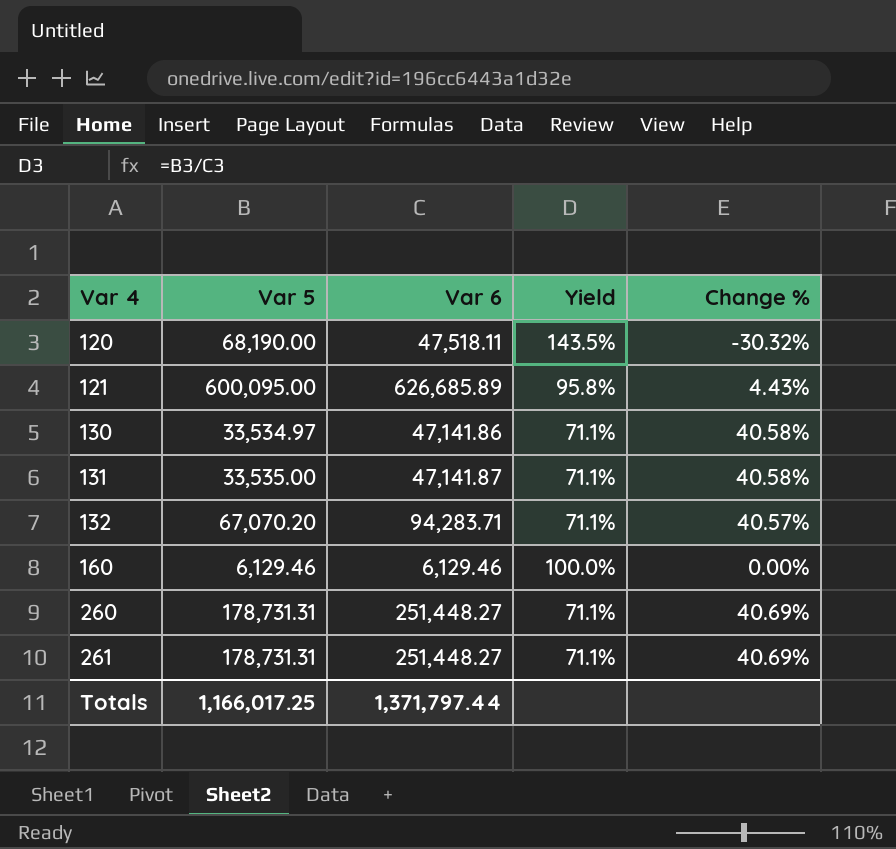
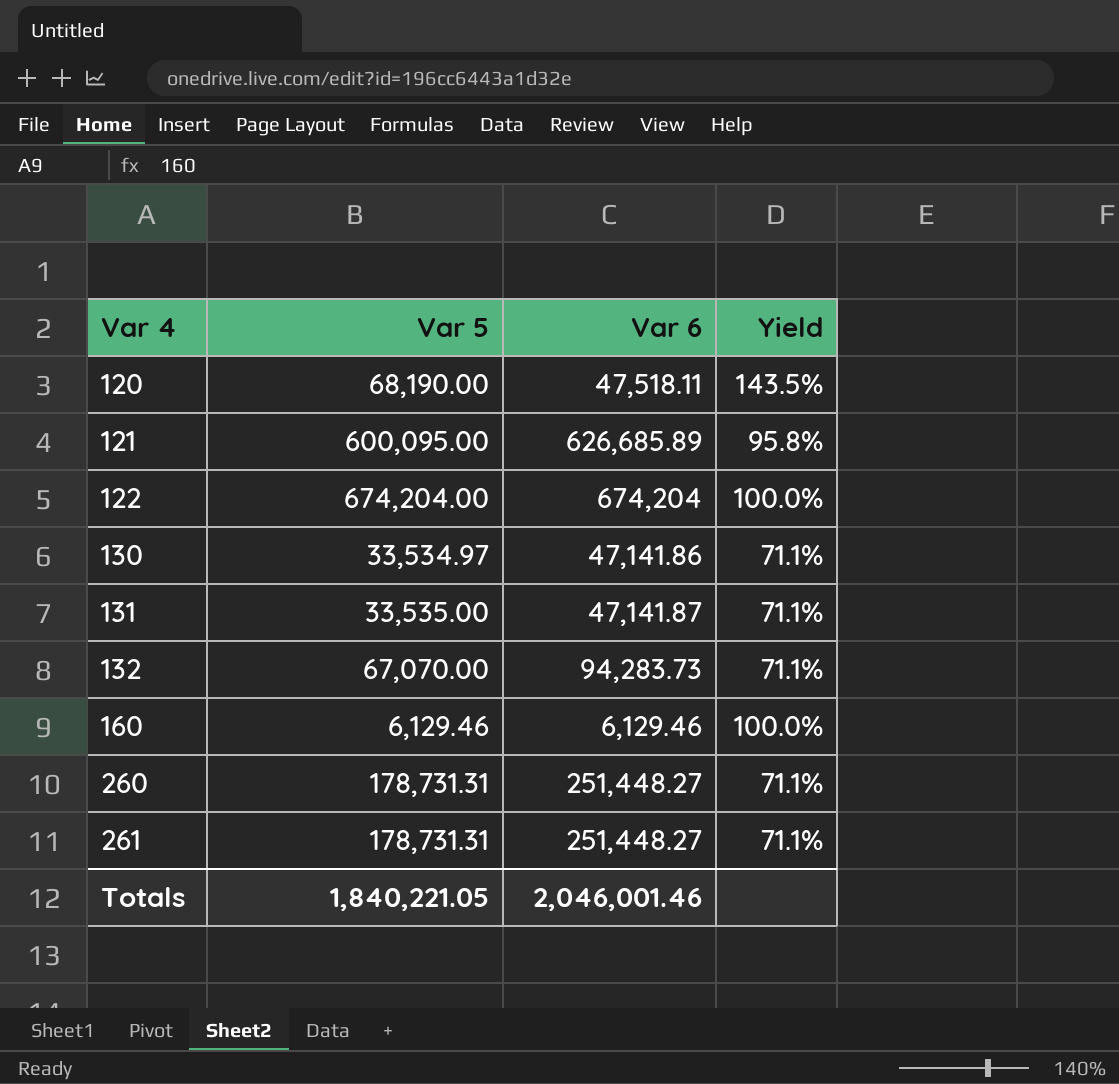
column Change % | formula: ([Var 6] - [Var 5]) / [Var 5] -> none
row 122: none -> 674,204.00 | 674,204 | 100.0%
132 | Var 5: 67,070.20 -> 67,070.00
132 | Var 6: 94,283.71 -> 94,283.73
Totals | Var 5: 1,166,017.25 -> 1,840,221.05
Totals | Var 6: 1,371,797.44 -> 2,046,001.46

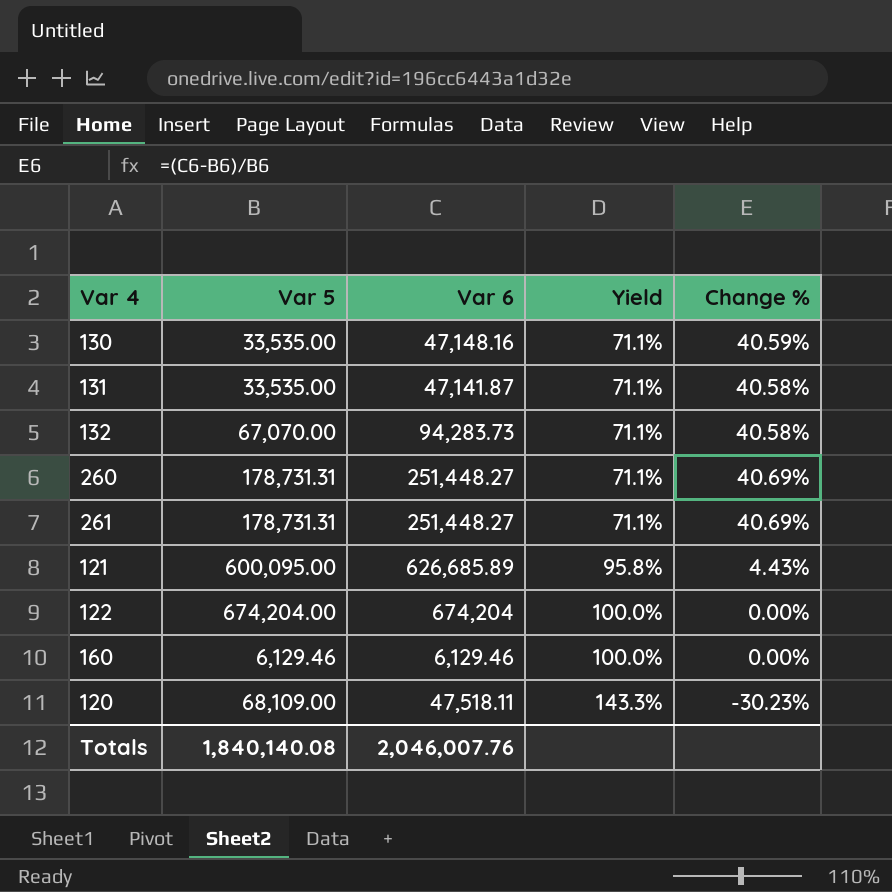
row order: Var 4 ascending -> Yield ascending
column Change % | formula: none -> ([Var 6] - [Var 5]) / [Var 5]
130 | Var 5: 33,534.97 -> 33,535.00
130 | Var 6: 47,141.86 -> 47,148.16
120 | Var 5: 68,190.00 -> 68,109.00
120 | Yield: 143.5% -> 143.3%
Totals | Var 5: 1,840,221.05 -> 1,840,140.08
Totals | Var 6: 2,046,001.46 -> 2,046,007.76

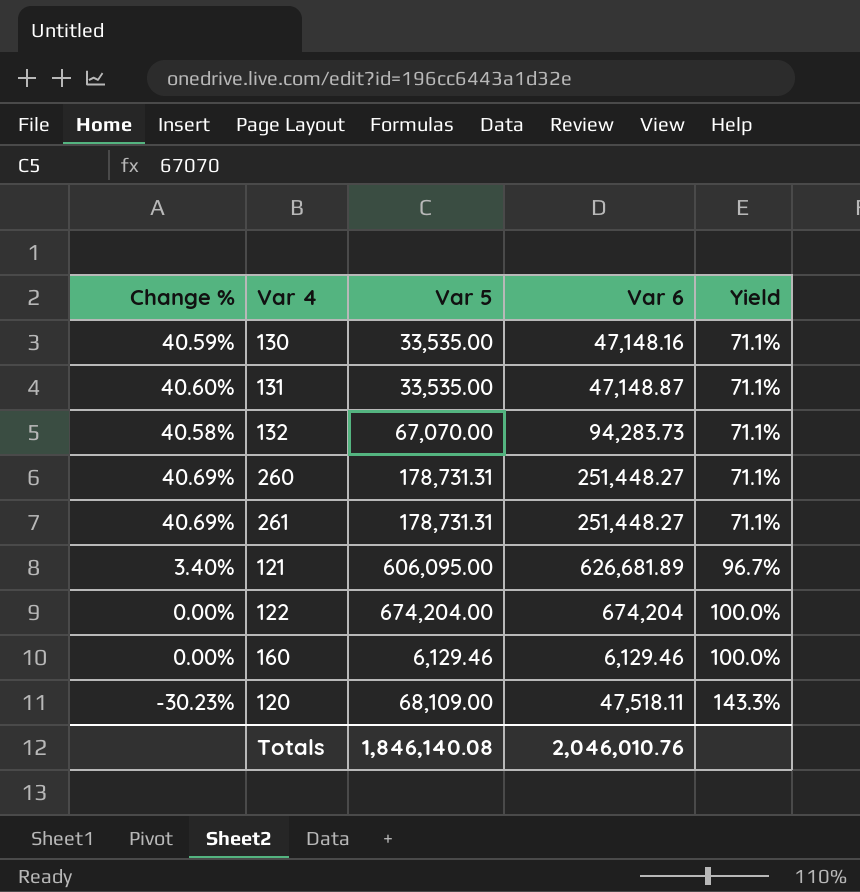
column Change % | position: 5 -> 1
131 | Change %: 40.58% -> 40.60%
131 | Var 6: 47,141.87 -> 47,148.87
121 | Change %: 4.43% -> 3.40%
121 | Var 5: 600,095.00 -> 606,095.00
121 | Var 6: 626,685.89 -> 626,681.89
121 | Yield: 95.8% -> 96.7%
Totals | Var 5: 1,840,140.08 -> 1,846,140.08
Totals | Var 6: 2,046,007.76 -> 2,046,010.76

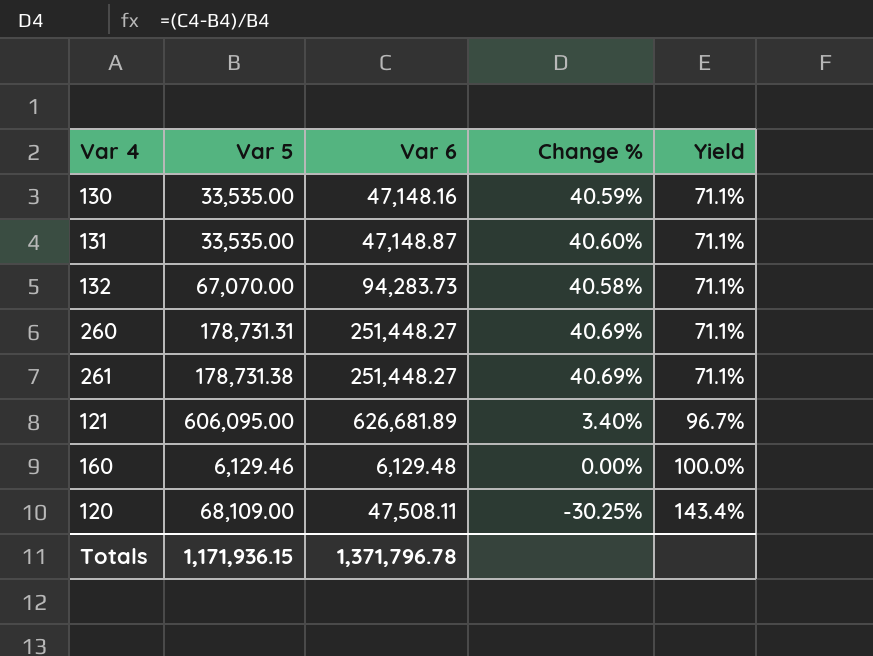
column Change % | position: 1 -> 4
row 122: 0.00% | 674,204.00 | 674,204 | 100.0% -> none
261 | Var 5: 178,731.31 -> 178,731.38
160 | Var 6: 6,129.46 -> 6,129.48
120 | Var 6: 47,518.11 -> 47,508.11
120 | Change %: -30.23% -> -30.25%
120 | Yield: 143.3% -> 143.4%
Totals | Var 5: 1,846,140.08 -> 1,171,936.15
Totals | Var 6: 2,046,010.76 -> 1,371,796.78

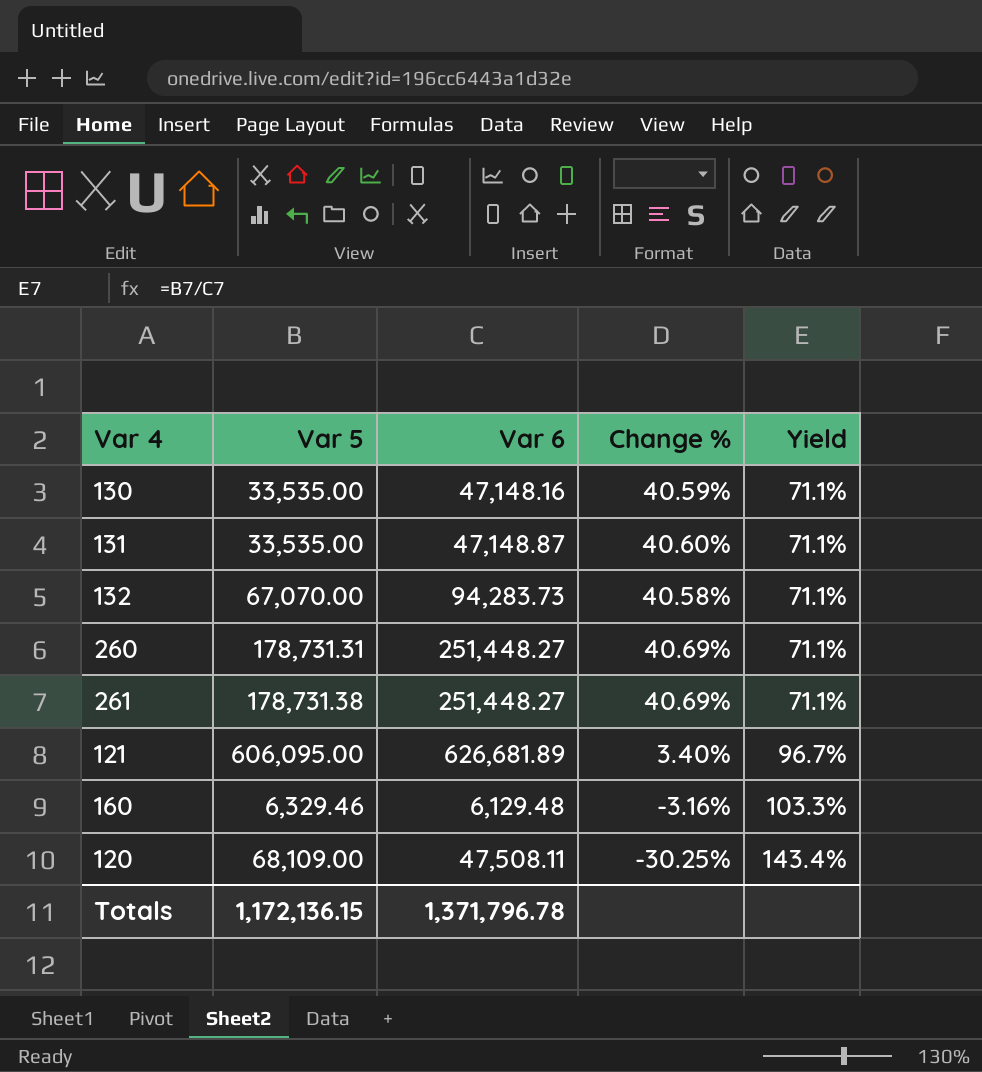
160 | Var 5: 6,129.46 -> 6,329.46
160 | Change %: 0.00% -> -3.16%
160 | Yield: 100.0% -> 103.3%
Totals | Var 5: 1,171,936.15 -> 1,172,136.15

